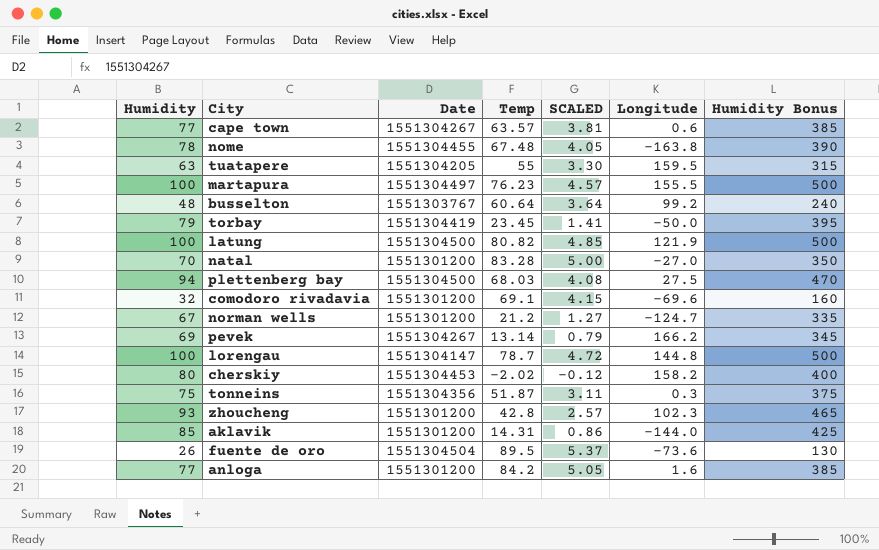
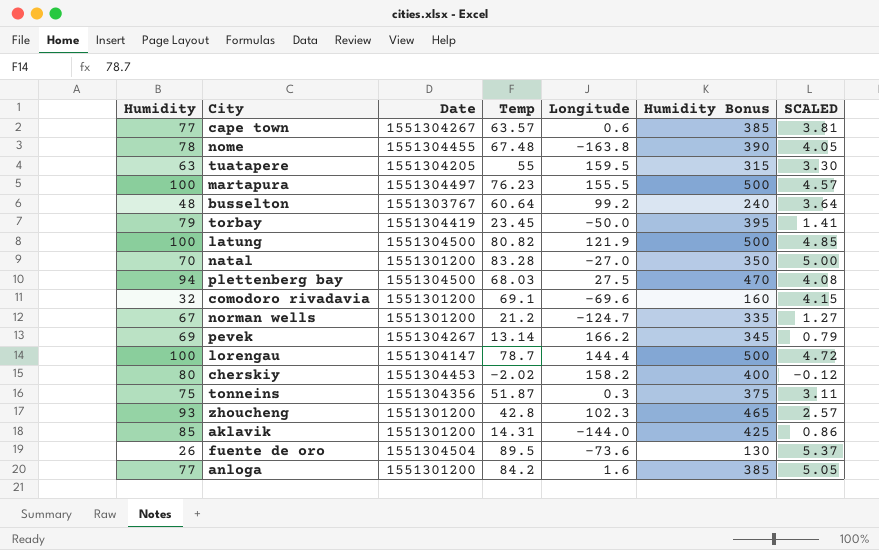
column SCALED | position: 5 -> 7
lorengau | Longitude: 144.8 -> 144.4

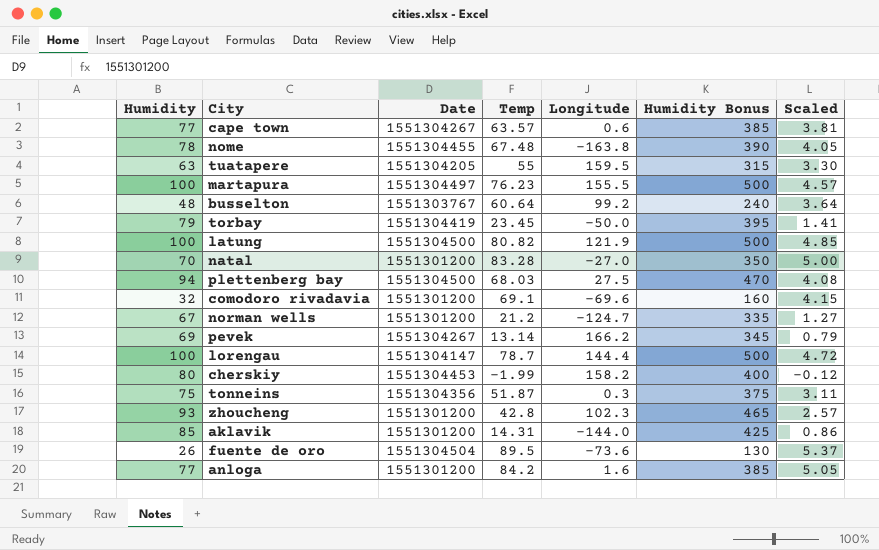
column name: SCALED -> Scaled
cherskiy | Temp: -2.02 -> -1.99

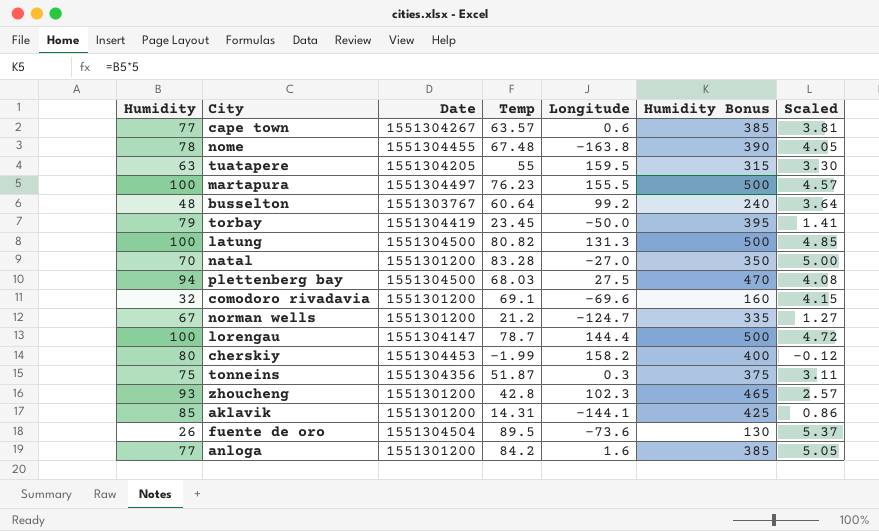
row pevek: 69 | 1551304267 | 13.14 | 166.2 | 345 | 0.79 -> none
latung | Longitude: 121.9 -> 131.3
aklavik | Longitude: -144.0 -> -144.1

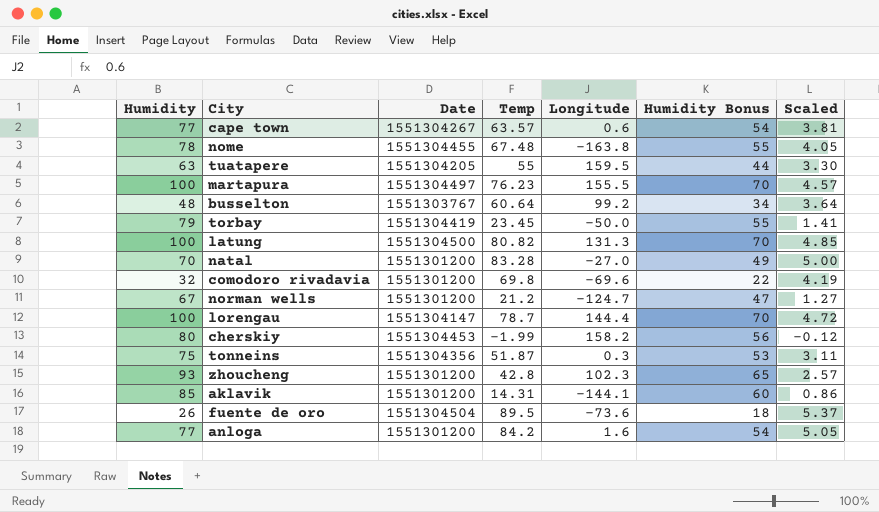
column Humidity Bonus | formula: [Humidity] * 5 -> [Humidity] * 0.7
row plettenberg bay: 94 | 1551304500 | 68.03 | 27.5 | 470 | 4.08 -> none
comodoro rivadavia | Temp: 69.1 -> 69.8
comodoro rivadavia | Scaled: 4.15 -> 4.19

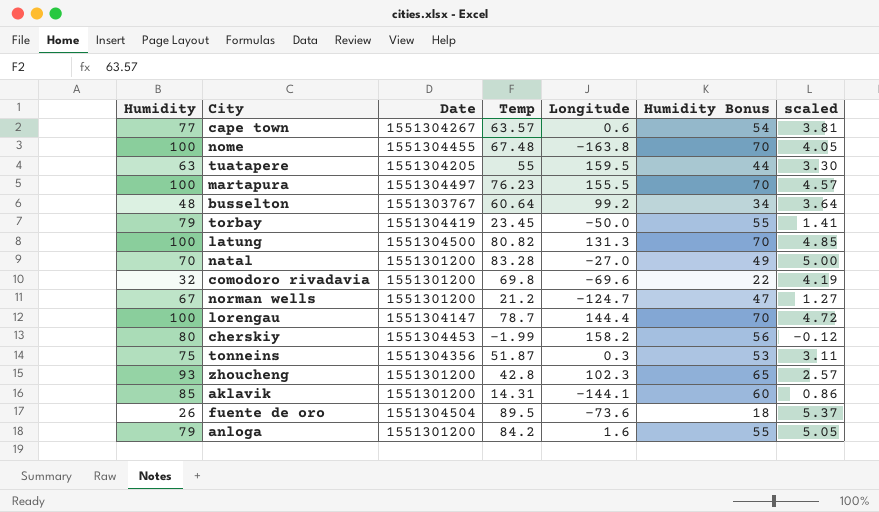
column name: Scaled -> scaled
nome | Humidity: 78 -> 100
nome | Humidity Bonus: 55 -> 70
anloga | Humidity: 77 -> 79
anloga | Humidity Bonus: 54 -> 55

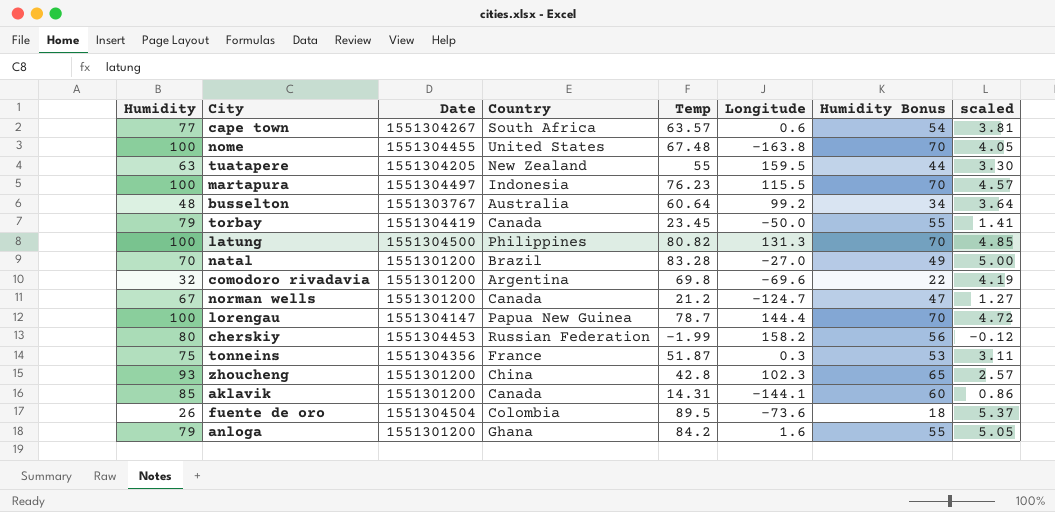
column Country | position: none -> 4
martapura | Longitude: 155.5 -> 115.5

